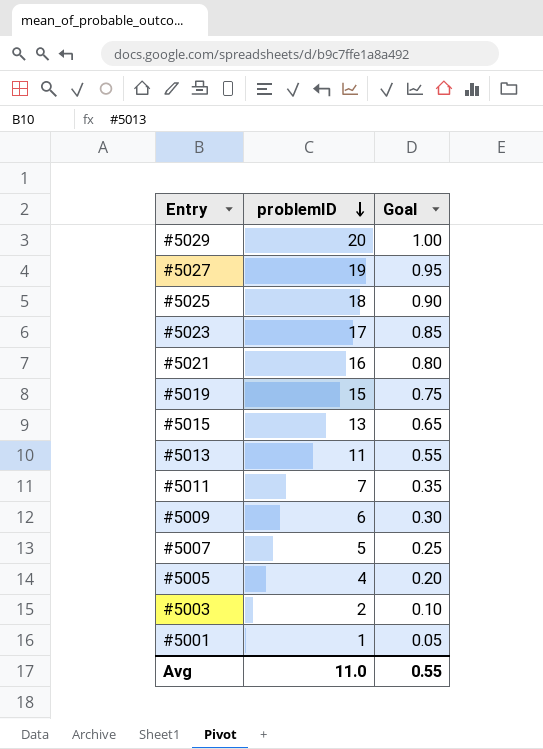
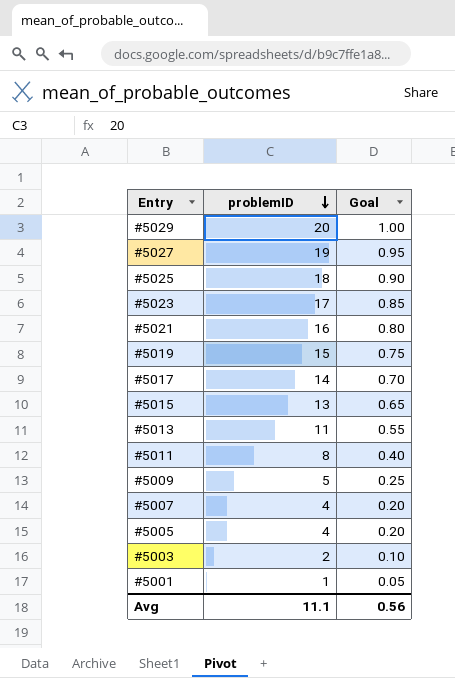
row #5017: none -> 14 | 0.70
#5011 | problemID: 7 -> 8
#5011 | Goal: 0.35 -> 0.40
#5009 | problemID: 6 -> 5
#5009 | Goal: 0.30 -> 0.25
#5007 | problemID: 5 -> 4
#5007 | Goal: 0.25 -> 0.20
Avg | problemID: 11.0 -> 11.1
Avg | Goal: 0.55 -> 0.56

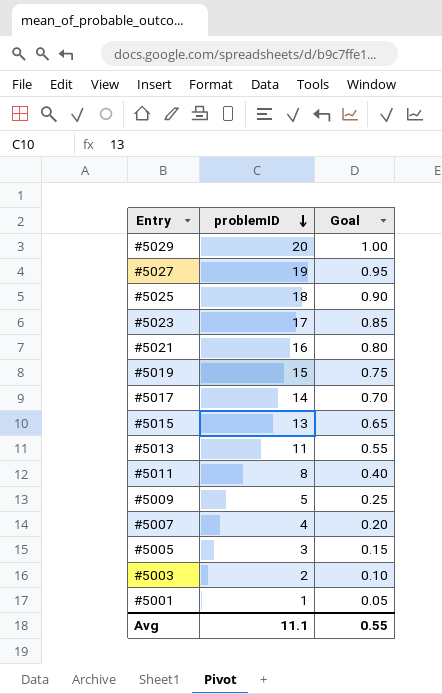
#5005 | problemID: 4 -> 3
#5005 | Goal: 0.20 -> 0.15
Avg | Goal: 0.56 -> 0.55

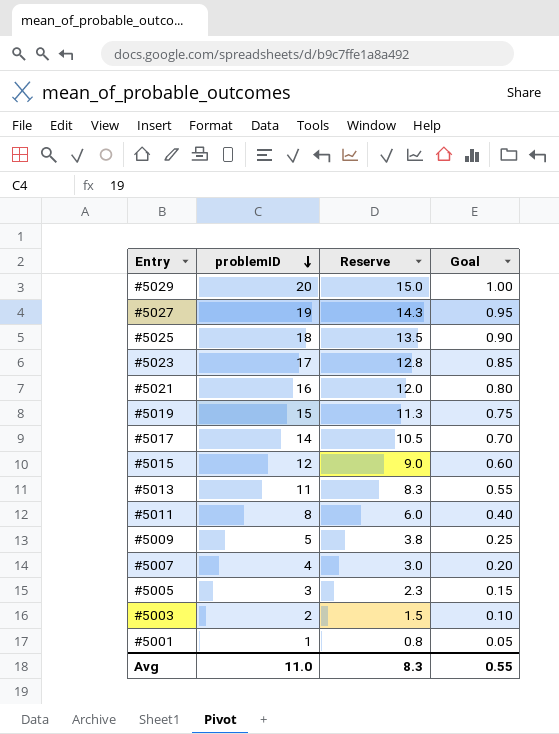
column Reserve | formula: none -> [problemID] * 0.75
#5015 | problemID: 13 -> 12
#5015 | Goal: 0.65 -> 0.60
Avg | problemID: 11.1 -> 11.0

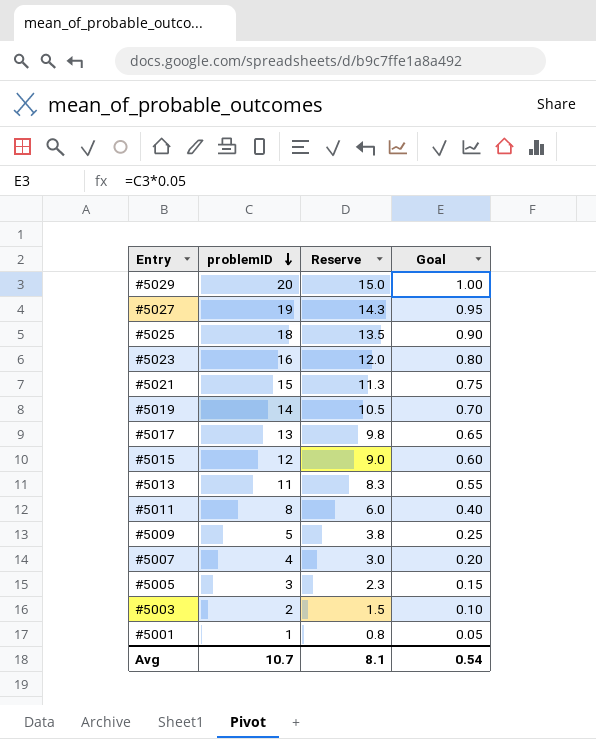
#5023 | problemID: 17 -> 16
#5023 | Reserve: 12.8 -> 12.0
#5023 | Goal: 0.85 -> 0.80
#5021 | problemID: 16 -> 15
#5021 | Reserve: 12.0 -> 11.3
#5021 | Goal: 0.80 -> 0.75
#5019 | problemID: 15 -> 14
#5019 | Reserve: 11.3 -> 10.5
#5019 | Goal: 0.75 -> 0.70
#5017 | problemID: 14 -> 13
#5017 | Reserve: 10.5 -> 9.8
#5017 | Goal: 0.70 -> 0.65
Avg | problemID: 11.0 -> 10.7
Avg | Reserve: 8.3 -> 8.1
Avg | Goal: 0.55 -> 0.54

